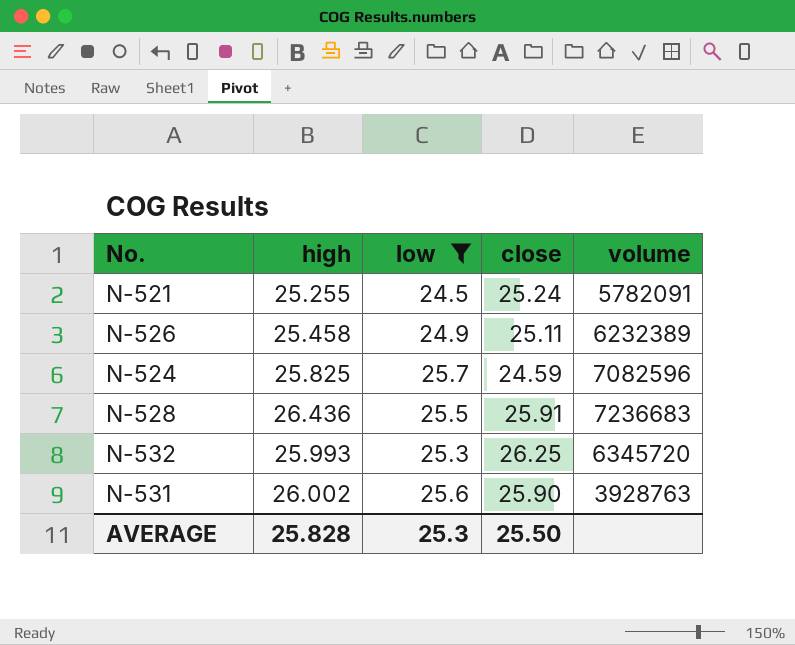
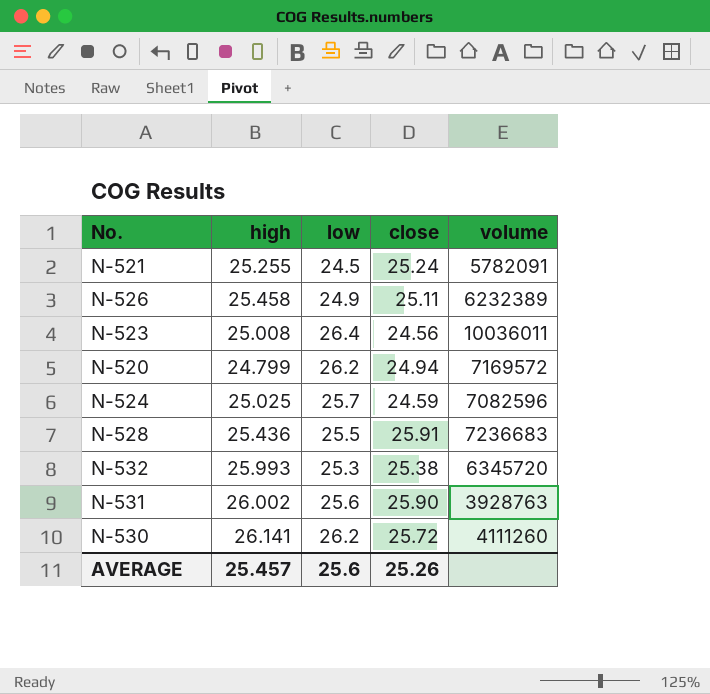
filter: low <= 25.7 -> none
N-524 | high: 25.825 -> 25.025
N-528 | high: 26.436 -> 25.436
N-532 | close: 26.25 -> 25.38
AVERAGE | high: 25.828 -> 25.457
AVERAGE | low: 25.3 -> 25.6
AVERAGE | close: 25.50 -> 25.26

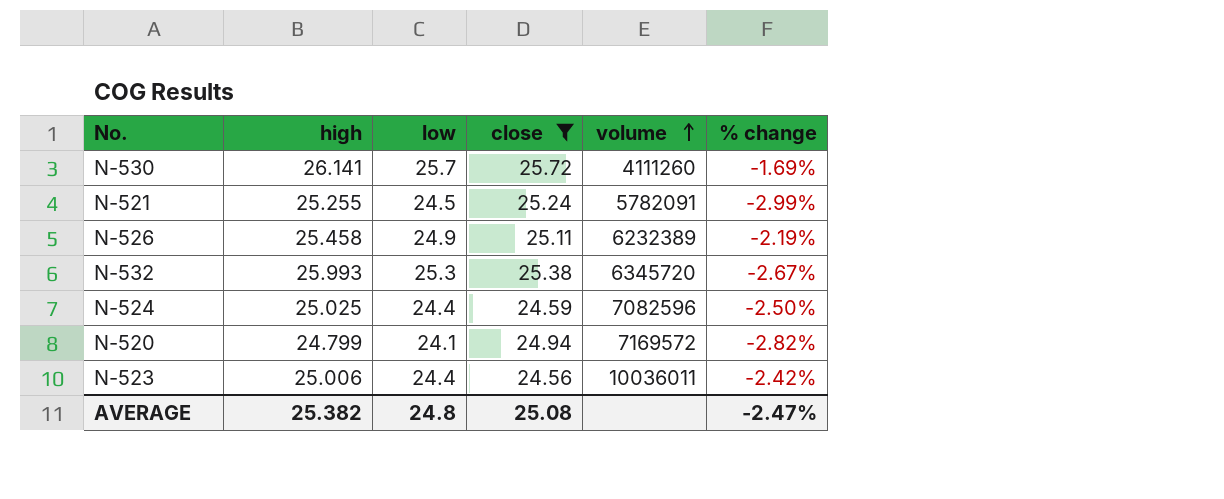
filter: none -> close <= 25.72
row order: none -> volume ascending
column % change | formula: none -> ([low] - [high]) / [high]
N-530 | low: 26.2 -> 25.7
N-524 | low: 25.7 -> 24.4
N-520 | low: 26.2 -> 24.1
N-523 | high: 25.008 -> 25.006
N-523 | low: 26.4 -> 24.4
AVERAGE | high: 25.457 -> 25.382
AVERAGE | low: 25.6 -> 24.8
AVERAGE | close: 25.26 -> 25.08

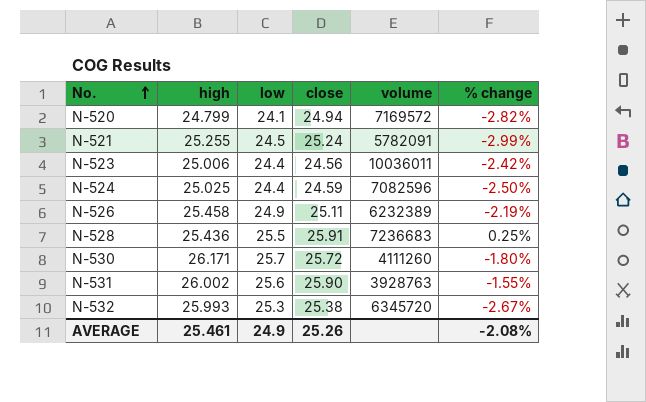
filter: close <= 25.72 -> none
row order: volume ascending -> No. ascending
N-530 | high: 26.141 -> 26.171
N-530 | % change: -1.69% -> -1.80%
AVERAGE | high: 25.382 -> 25.461
AVERAGE | low: 24.8 -> 24.9
AVERAGE | close: 25.08 -> 25.26
AVERAGE | % change: -2.47% -> -2.08%

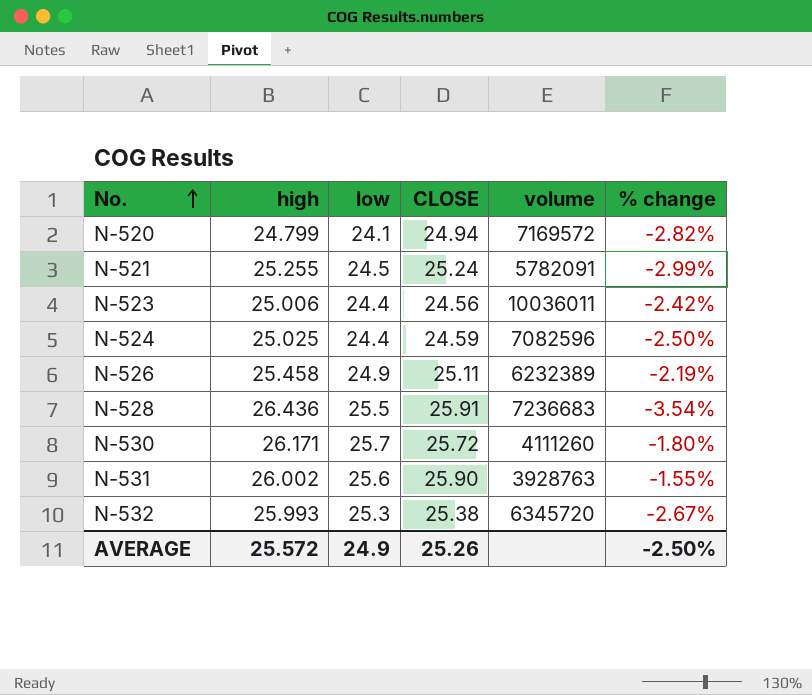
column name: close -> CLOSE
N-528 | high: 25.436 -> 26.436
N-528 | % change: 0.25% -> -3.54%
AVERAGE | high: 25.461 -> 25.572
AVERAGE | % change: -2.08% -> -2.50%

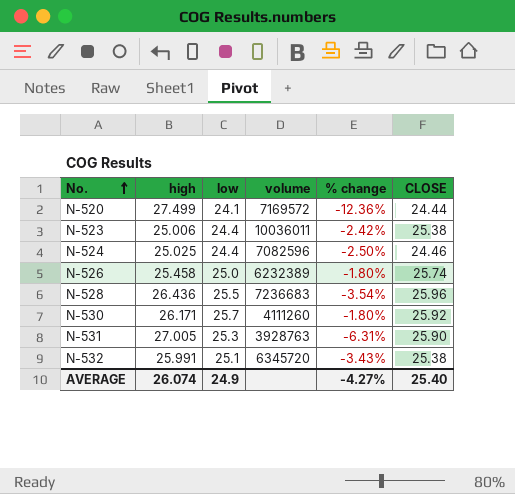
column CLOSE | position: 4 -> 6
row N-521: 25.255 | 24.5 | 25.24 | 5782091 | -2.99% -> none
N-520 | high: 24.799 -> 27.499
N-520 | % change: -2.82% -> -12.36%
N-520 | CLOSE: 24.94 -> 24.44
N-523 | CLOSE: 24.56 -> 25.38
N-524 | CLOSE: 24.59 -> 24.46
N-526 | low: 24.9 -> 25.0
N-526 | % change: -2.19% -> -1.80%
N-526 | CLOSE: 25.11 -> 25.74
N-528 | CLOSE: 25.91 -> 25.96
N-530 | CLOSE: 25.72 -> 25.92
N-531 | high: 26.002 -> 27.005
N-531 | low: 25.6 -> 25.3
N-531 | % change: -1.55% -> -6.31%
N-532 | high: 25.993 -> 25.991
N-532 | low: 25.3 -> 25.1
N-532 | % change: -2.67% -> -3.43%
AVERAGE | high: 25.572 -> 26.074
AVERAGE | % change: -2.50% -> -4.27%
AVERAGE | CLOSE: 25.26 -> 25.40

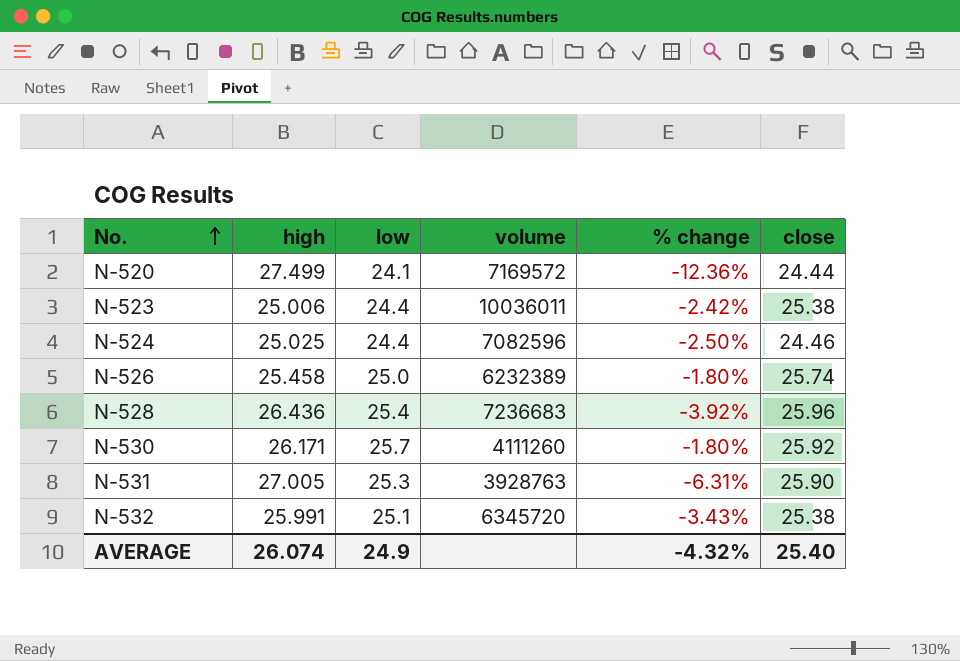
column name: CLOSE -> close
N-528 | low: 25.5 -> 25.4
N-528 | % change: -3.54% -> -3.92%
AVERAGE | % change: -4.27% -> -4.32%

